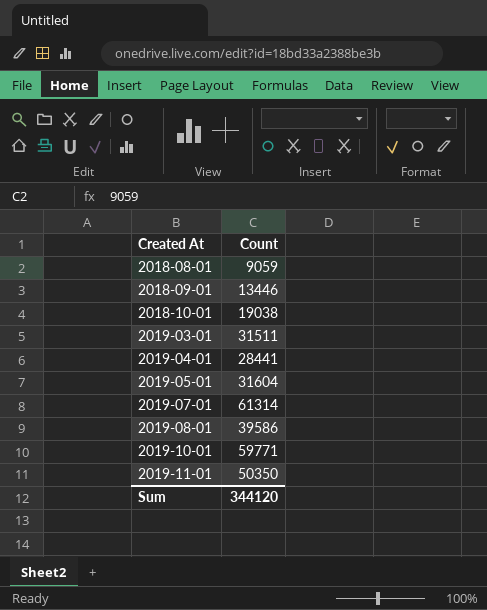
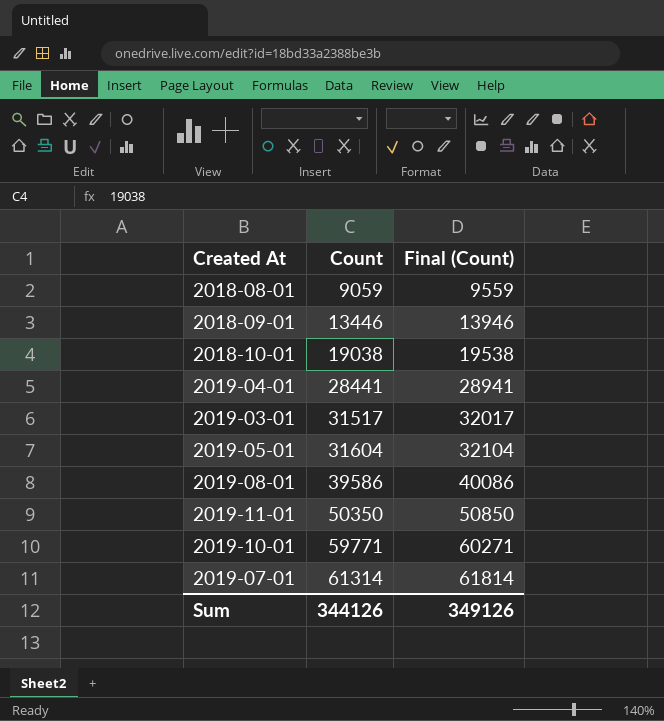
row order: Created At ascending -> Count ascending
column Final (Count) | formula: none -> [Count] + 500
2019-03-01 | Count: 31511 -> 31517
Sum | Count: 344120 -> 344126

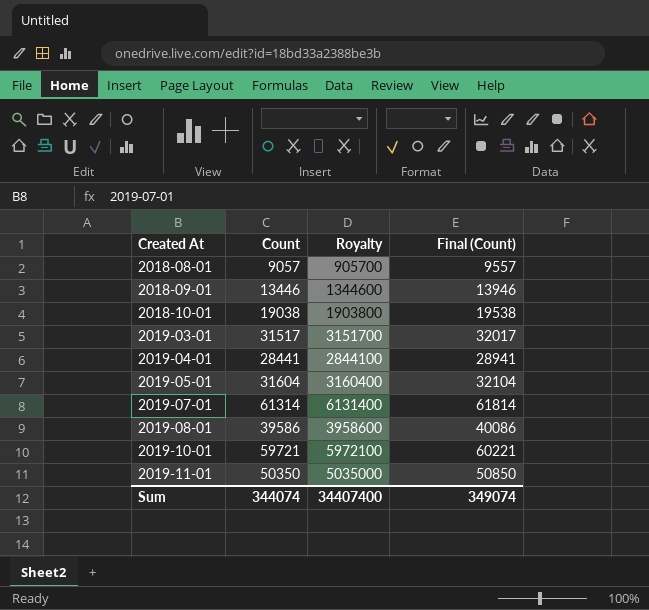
row order: Count ascending -> Created At ascending
column Royalty | formula: none -> [Count] * 100
2018-08-01 | Count: 9059 -> 9057
2018-08-01 | Final (Count): 9559 -> 9557
2019-10-01 | Count: 59771 -> 59721
2019-10-01 | Final (Count): 60271 -> 60221
Sum | Count: 344126 -> 344074
Sum | Final (Count): 349126 -> 349074

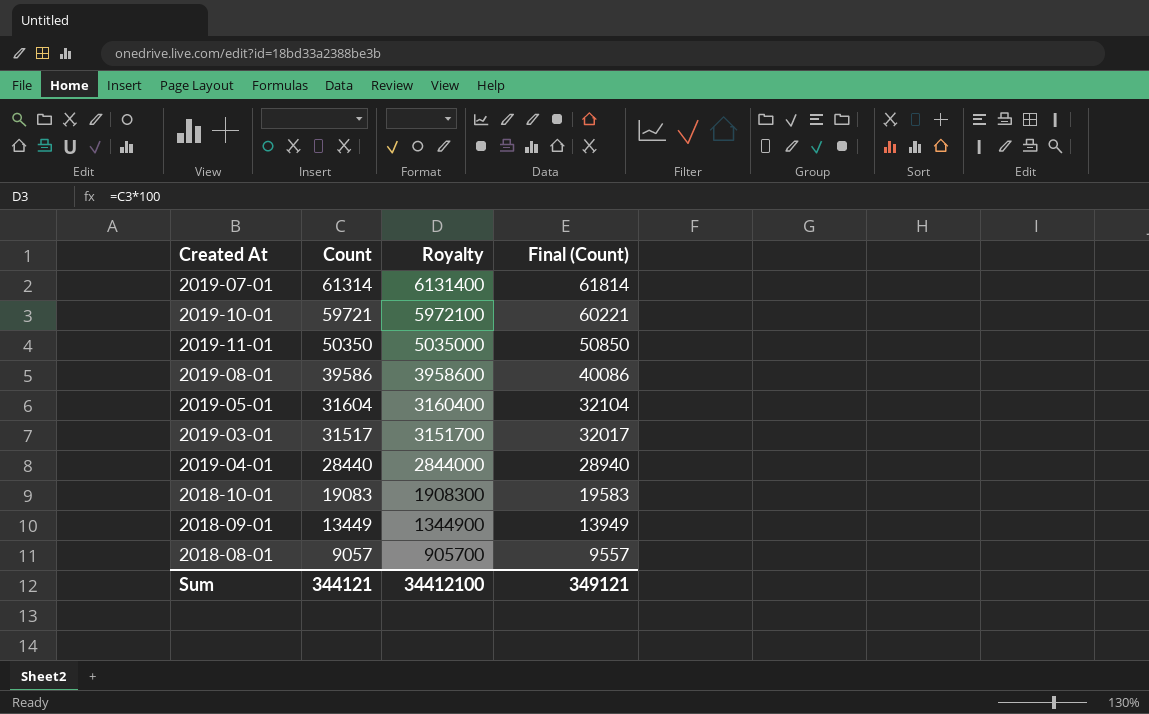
row order: Created At ascending -> Count descending
2019-04-01 | Count: 28441 -> 28440
2019-04-01 | Royalty: 2844100 -> 2844000
2019-04-01 | Final (Count): 28941 -> 28940
2018-10-01 | Count: 19038 -> 19083
2018-10-01 | Royalty: 1903800 -> 1908300
2018-10-01 | Final (Count): 19538 -> 19583
2018-09-01 | Count: 13446 -> 13449
2018-09-01 | Royalty: 1344600 -> 1344900
2018-09-01 | Final (Count): 13946 -> 13949
Sum | Count: 344074 -> 344121
Sum | Royalty: 34407400 -> 34412100
Sum | Final (Count): 349074 -> 349121

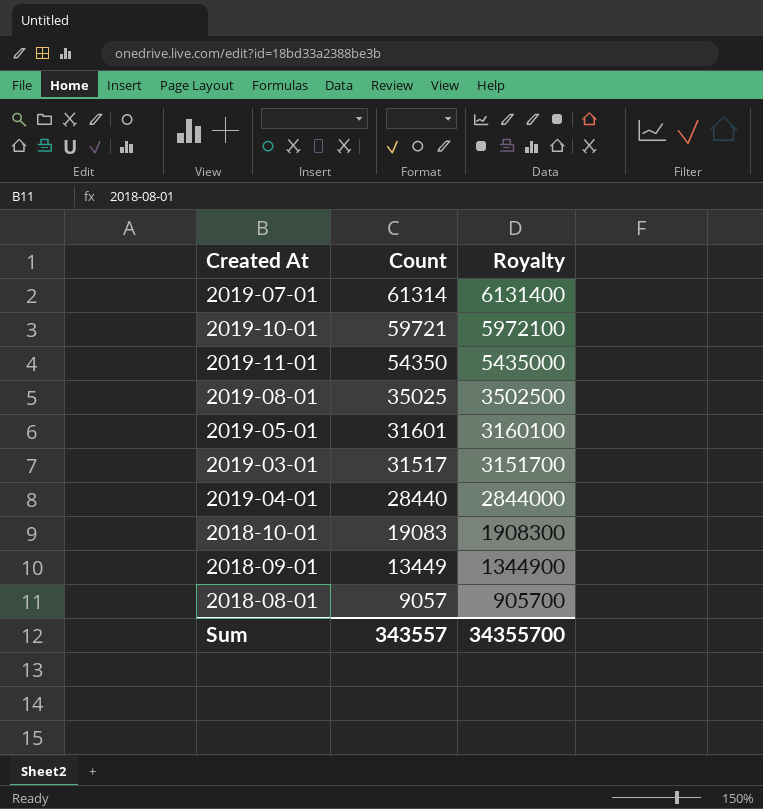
column Final (Count) | formula: [Count] + 500 -> none
2019-11-01 | Count: 50350 -> 54350
2019-11-01 | Royalty: 5035000 -> 5435000
2019-08-01 | Count: 39586 -> 35025
2019-08-01 | Royalty: 3958600 -> 3502500
2019-05-01 | Count: 31604 -> 31601
2019-05-01 | Royalty: 3160400 -> 3160100
Sum | Count: 344121 -> 343557
Sum | Royalty: 34412100 -> 34355700

